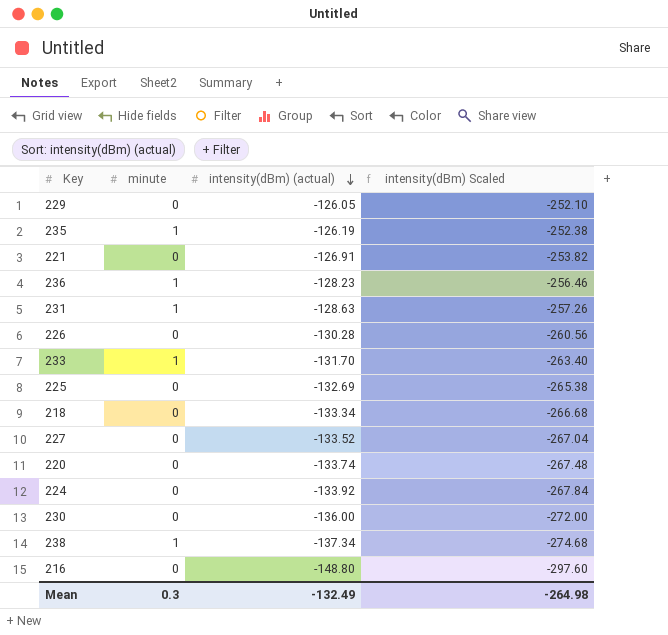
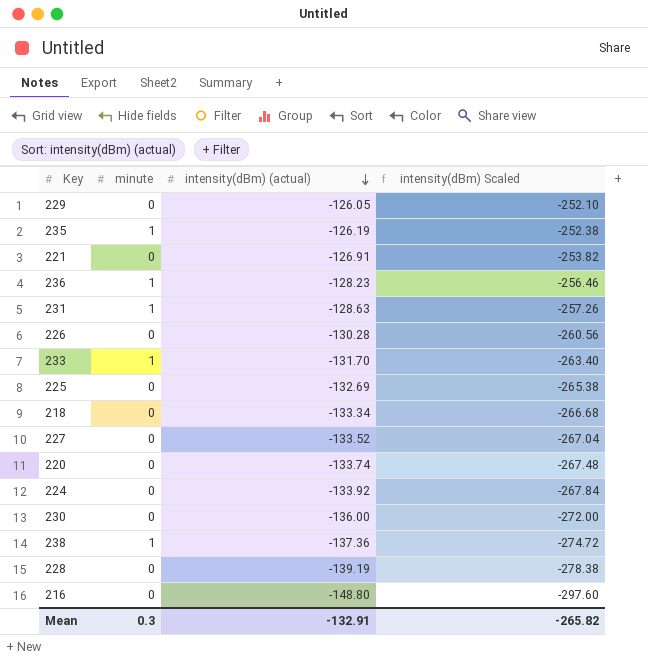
238 | intensity(dBm) (actual): -137.34 -> -137.36
238 | intensity(dBm) Scaled: -274.68 -> -274.72
row 228: none -> 0 | -139.19 | -278.38
Mean | intensity(dBm) (actual): -132.49 -> -132.91
Mean | intensity(dBm) Scaled: -264.98 -> -265.82

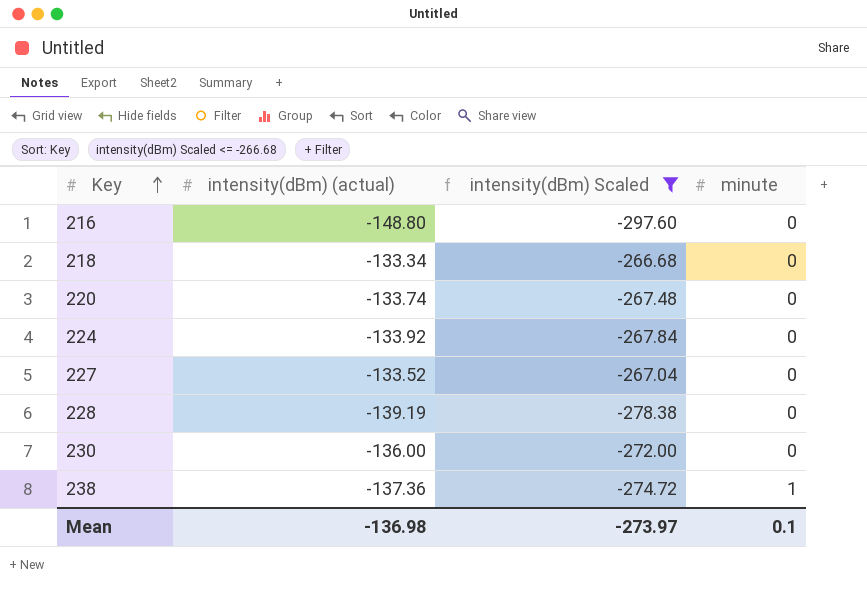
filter: none -> intensity(dBm) Scaled <= -266.68
row order: intensity(dBm) (actual) descending -> Key ascending
column minute | position: 2 -> 4
Mean | intensity(dBm) (actual): -132.91 -> -136.98
Mean | intensity(dBm) Scaled: -265.82 -> -273.97
Mean | minute: 0.3 -> 0.1

